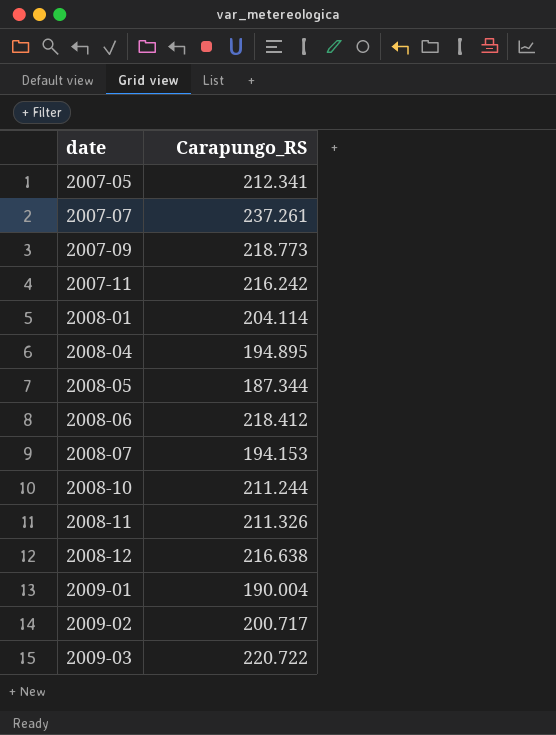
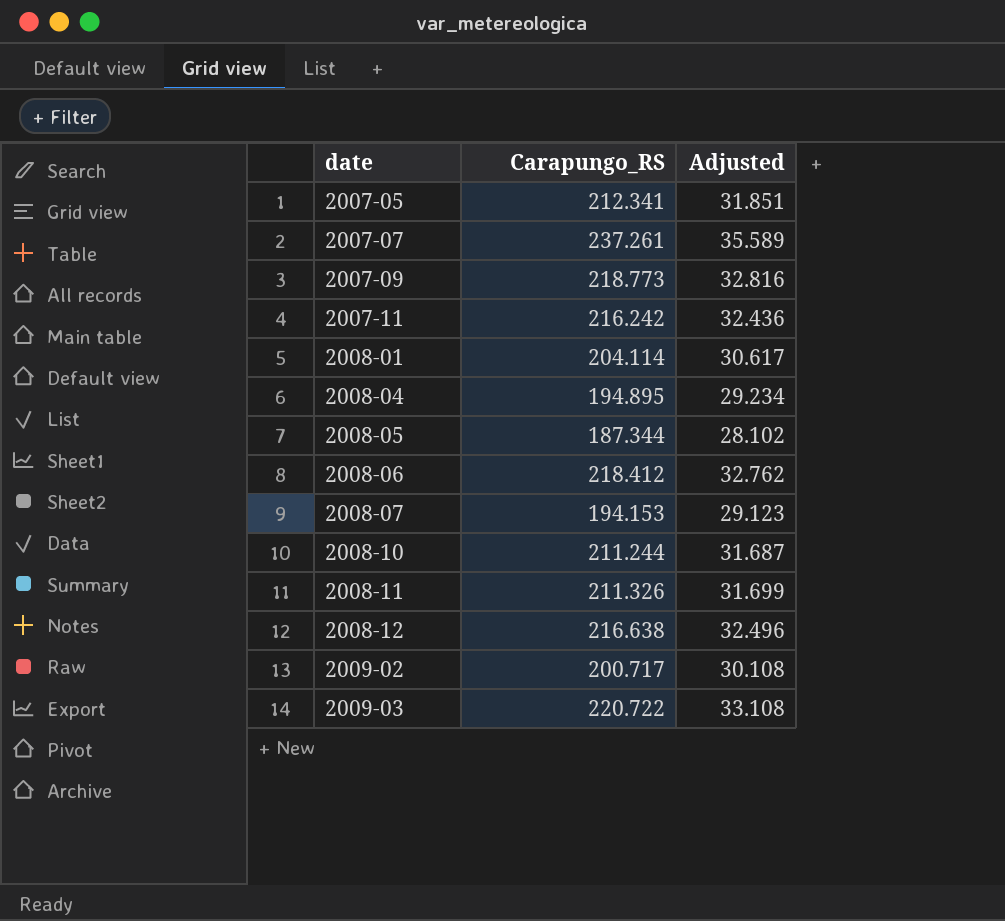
column Adjusted | formula: none -> [Carapungo_RS] * 0.15
row 2009-01: 190.004 -> none

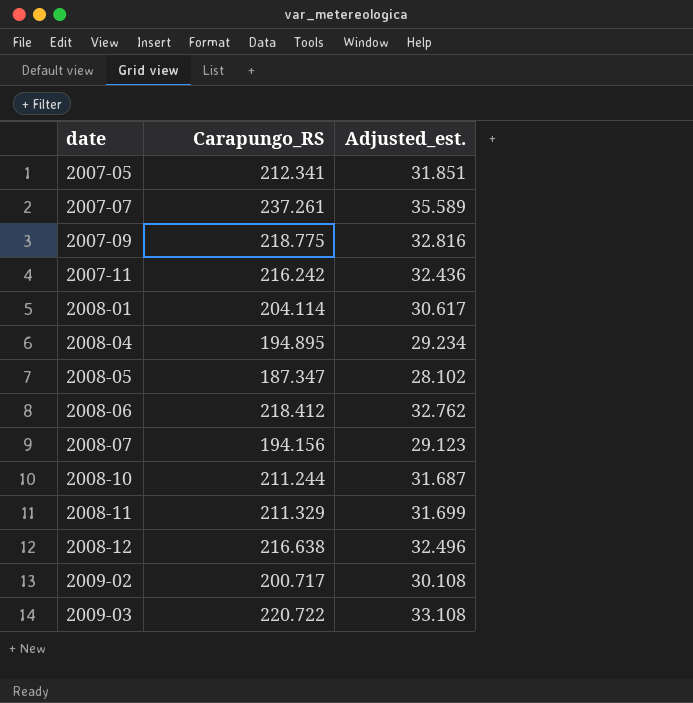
column name: Adjusted -> Adjusted_est.
2007-09 | Carapungo_RS: 218.773 -> 218.775
2008-05 | Carapungo_RS: 187.344 -> 187.347
2008-07 | Carapungo_RS: 194.153 -> 194.156
2008-11 | Carapungo_RS: 211.326 -> 211.329

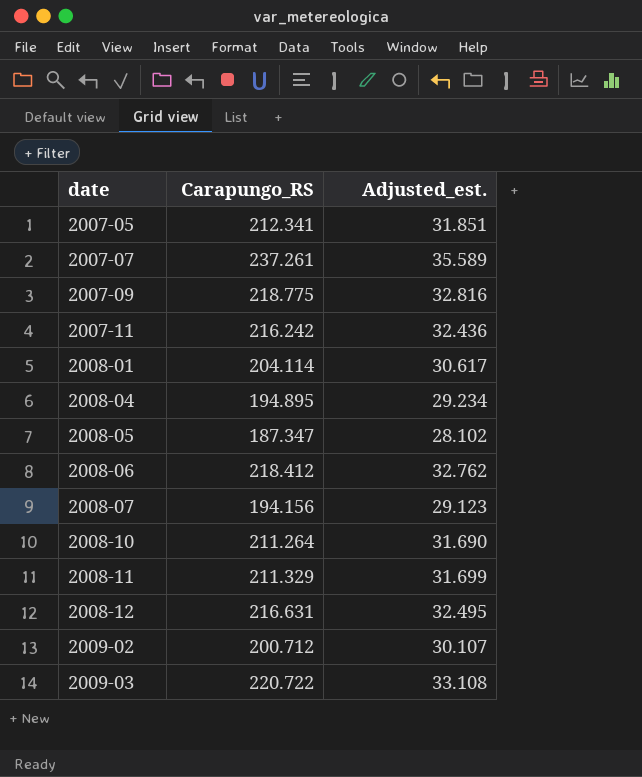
2008-10 | Carapungo_RS: 211.244 -> 211.264
2008-10 | Adjusted_est.: 31.687 -> 31.690
2008-12 | Carapungo_RS: 216.638 -> 216.631
2008-12 | Adjusted_est.: 32.496 -> 32.495
2009-02 | Carapungo_RS: 200.717 -> 200.712
2009-02 | Adjusted_est.: 30.108 -> 30.107

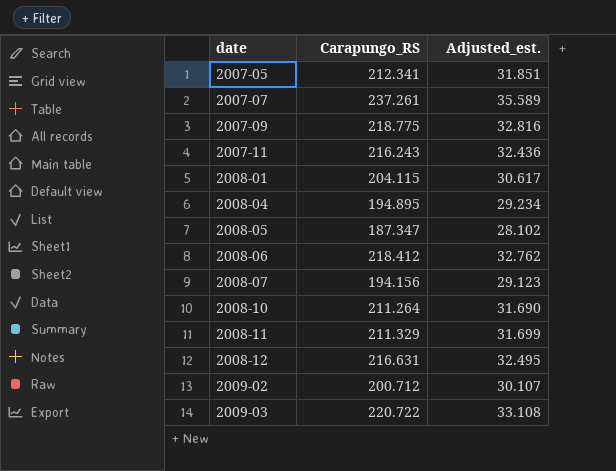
2007-11 | Carapungo_RS: 216.242 -> 216.243
2008-01 | Carapungo_RS: 204.114 -> 204.115

